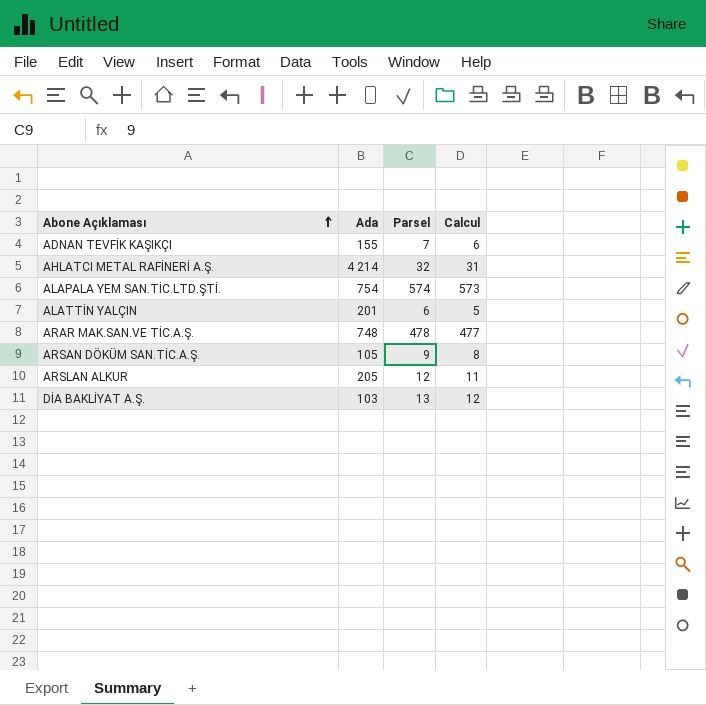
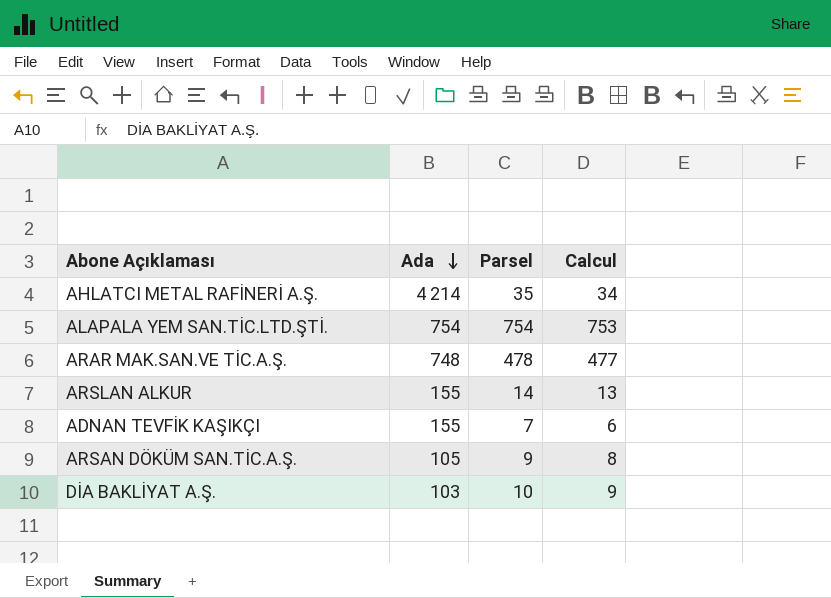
row order: Abone Açıklaması ascending -> Ada descending
row ALATTİN YALÇIN: 201 | 6 | 5 -> none
AHLATCI METAL RAFİNERİ A.Ş. | Parsel: 32 -> 35
AHLATCI METAL RAFİNERİ A.Ş. | Calcul: 31 -> 34
ALAPALA YEM SAN.TİC.LTD.ŞTİ. | Parsel: 574 -> 754
ALAPALA YEM SAN.TİC.LTD.ŞTİ. | Calcul: 573 -> 753
ARSLAN ALKUR | Ada: 205 -> 155
ARSLAN ALKUR | Parsel: 12 -> 14
ARSLAN ALKUR | Calcul: 11 -> 13
DİA BAKLİYAT A.Ş. | Parsel: 13 -> 10
DİA BAKLİYAT A.Ş. | Calcul: 12 -> 9

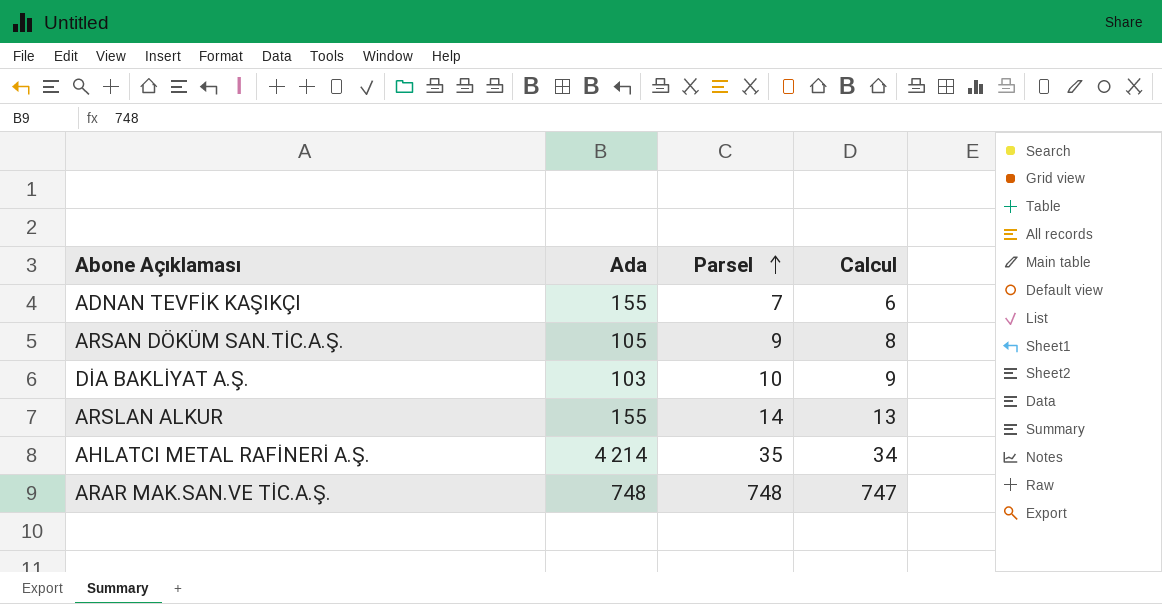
row order: Ada descending -> Parsel ascending
row ALAPALA YEM SAN.TİC.LTD.ŞTİ.: 754 | 754 | 753 -> none
ARAR MAK.SAN.VE TİC.A.Ş. | Parsel: 478 -> 748
ARAR MAK.SAN.VE TİC.A.Ş. | Calcul: 477 -> 747

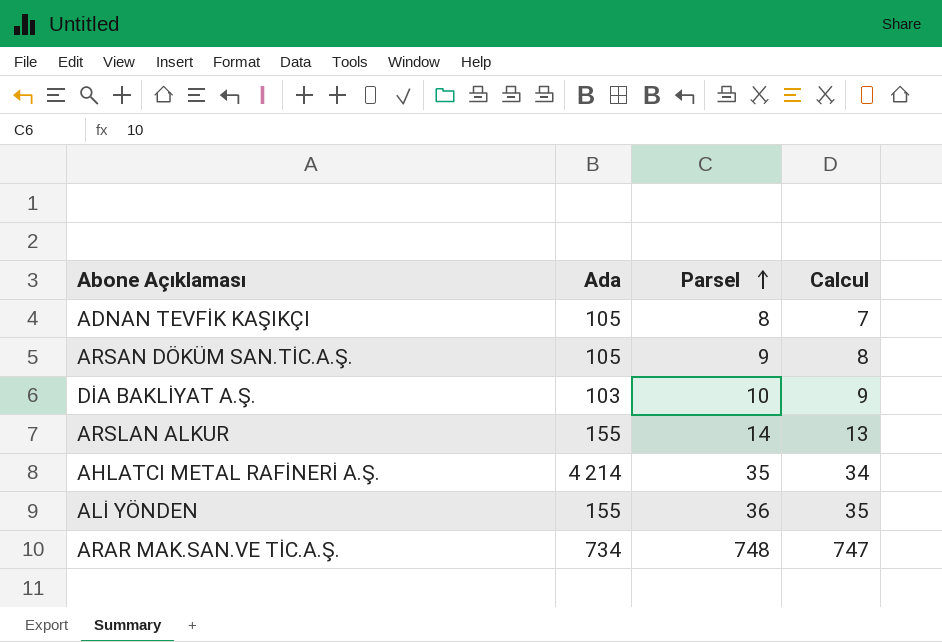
ADNAN TEVFİK KAŞIKÇI | Ada: 155 -> 105
ADNAN TEVFİK KAŞIKÇI | Parsel: 7 -> 8
ADNAN TEVFİK KAŞIKÇI | Calcul: 6 -> 7
row ALİ YÖNDEN: none -> 155 | 36 | 35
ARAR MAK.SAN.VE TİC.A.Ş. | Ada: 748 -> 734

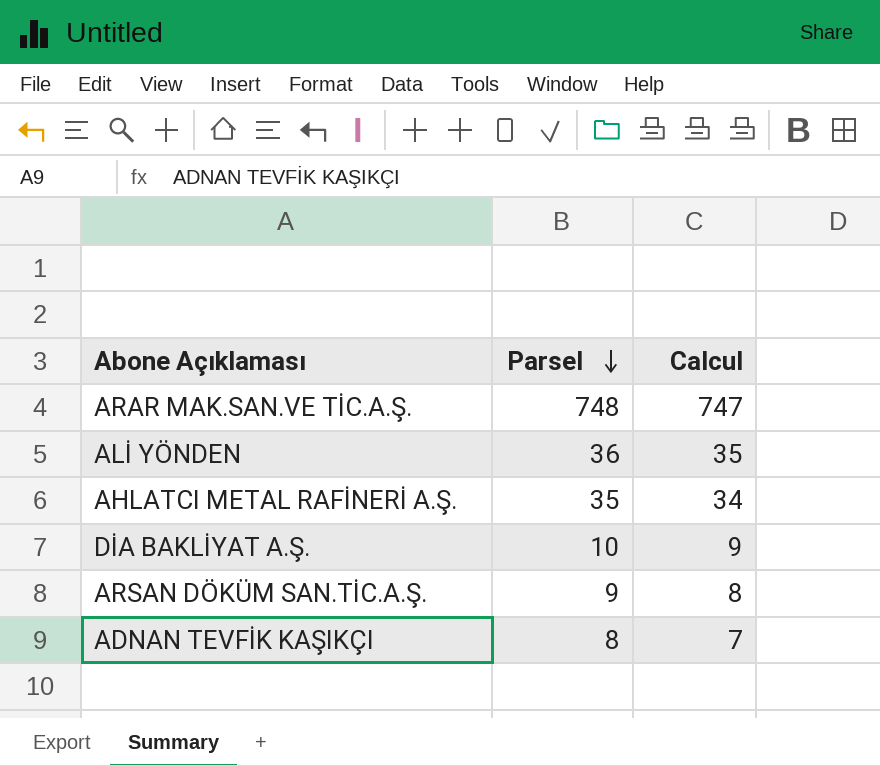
row order: Parsel ascending -> Parsel descending
column Ada | position: 2 -> none
row ARSLAN ALKUR: 155 | 14 | 13 -> none

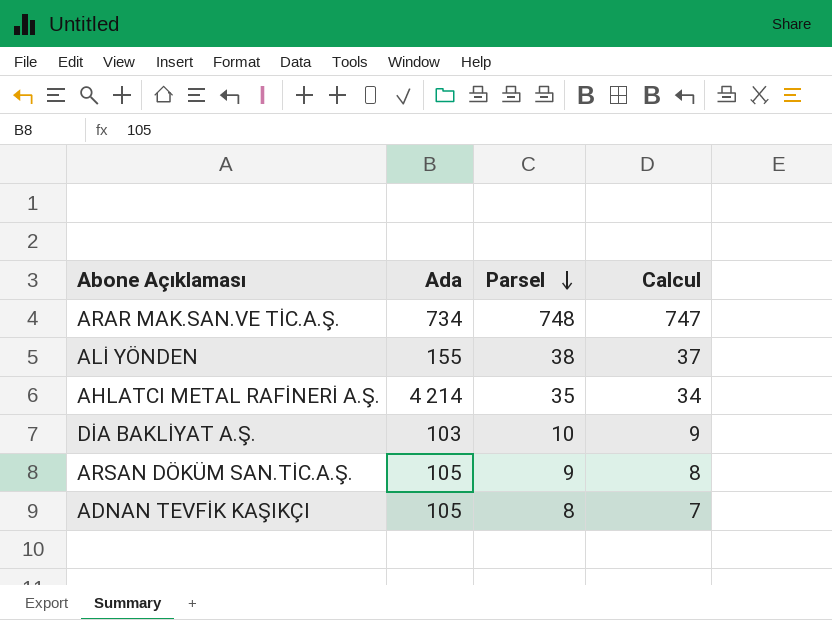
column Ada | position: none -> 2
ALİ YÖNDEN | Parsel: 36 -> 38
ALİ YÖNDEN | Calcul: 35 -> 37

